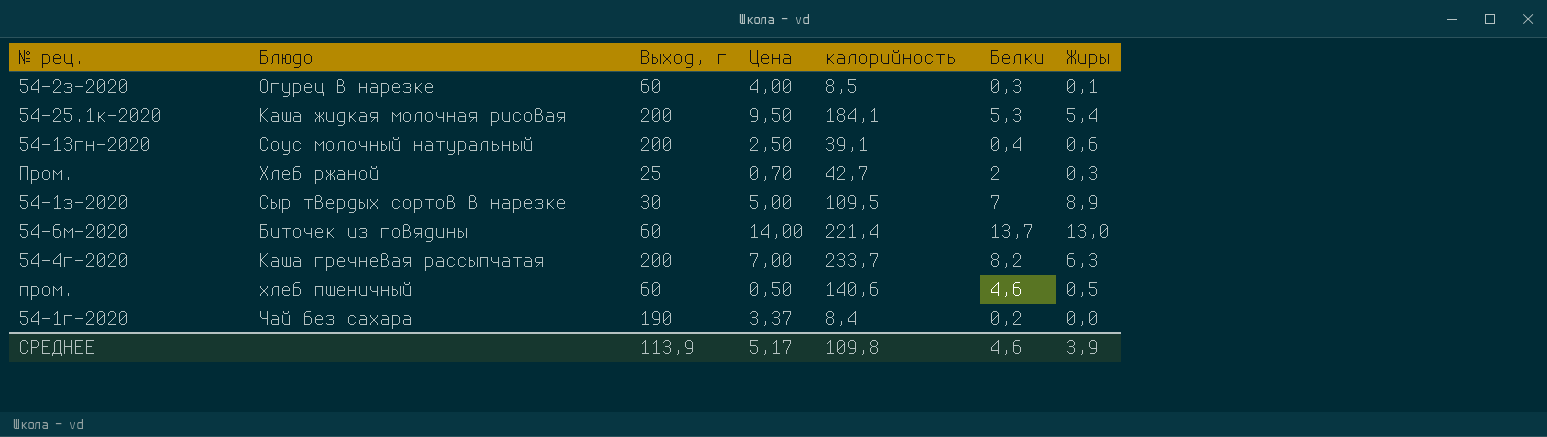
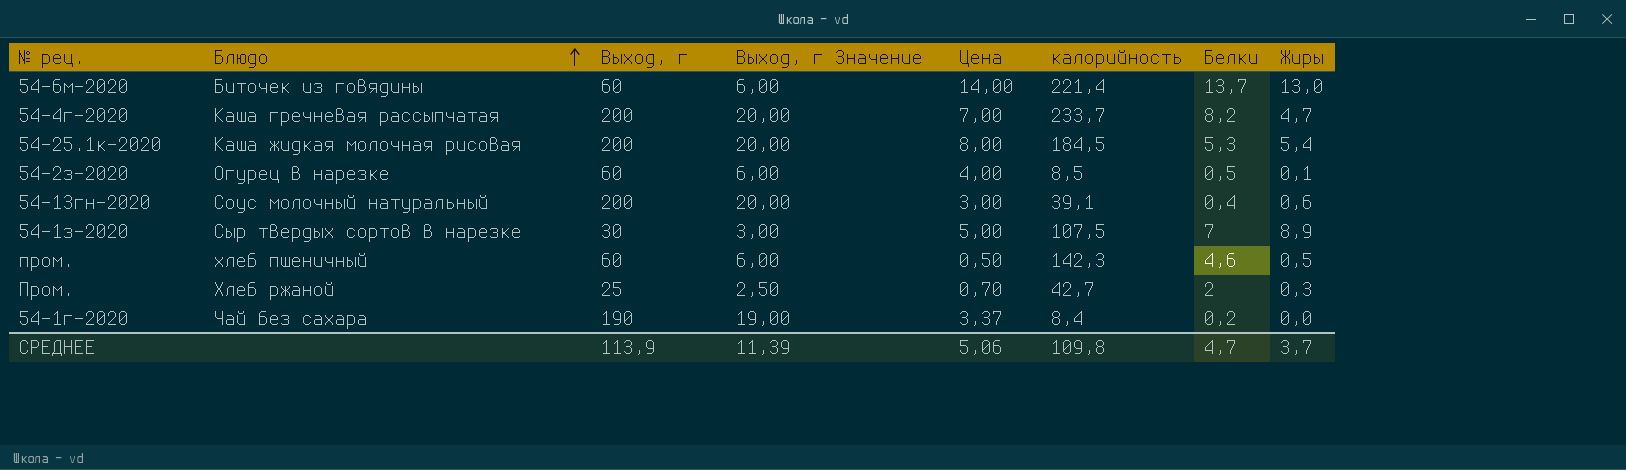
row order: none -> Блюдо ascending
column Выход, г Значение | formula: none -> [Выход, г] * 0,1
54-4г-2020 | Жиры: 6,3 -> 4,7
54-25.1к-2020 | Цена: 9,50 -> 8,00
54-25.1к-2020 | калорийность: 184,1 -> 184,5
54-2з-2020 | Белки: 0,3 -> 0,5
54-13гн-2020 | Цена: 2,50 -> 3,00
54-1з-2020 | калорийность: 109,5 -> 107,5
пром. | калорийность: 140,6 -> 142,3
СРЕДНЕЕ | Цена: 5,17 -> 5,06
СРЕДНЕЕ | Белки: 4,6 -> 4,7
СРЕДНЕЕ | Жиры: 3,9 -> 3,7

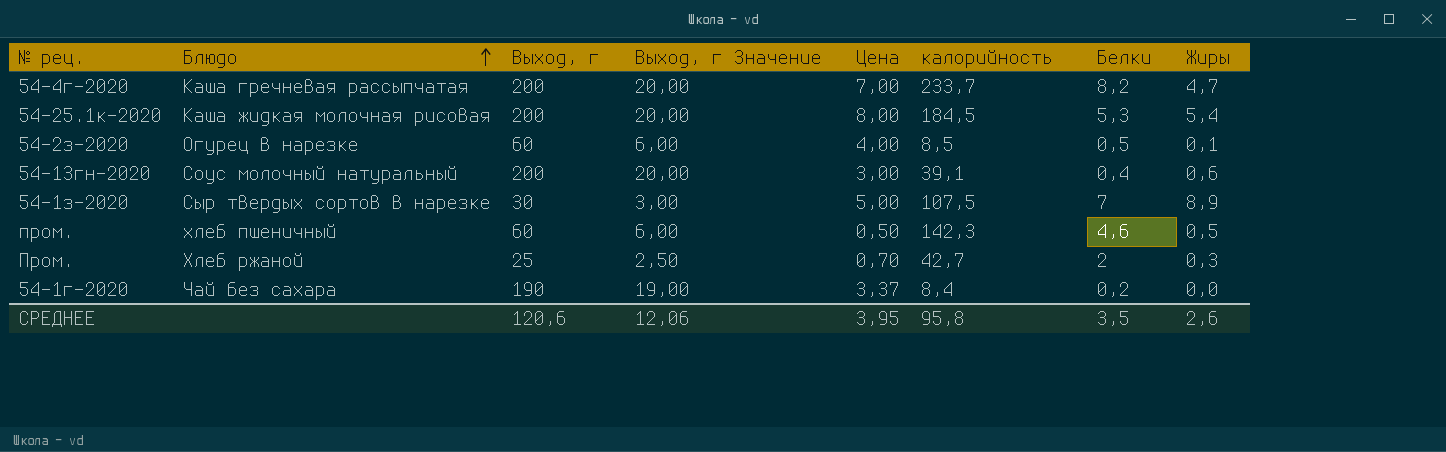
row 54-6м-2020: Биточек из говядины | 60 | 6,00 | 14,00 | 221,4 | 13,7 | 13,0 -> none
СРЕДНЕЕ | Выход, г: 113,9 -> 120,6
СРЕДНЕЕ | Выход, г Значение: 11,39 -> 12,06
СРЕДНЕЕ | Цена: 5,06 -> 3,95
СРЕДНЕЕ | калорийность: 109,8 -> 95,8
СРЕДНЕЕ | Белки: 4,7 -> 3,5
СРЕДНЕЕ | Жиры: 3,7 -> 2,6

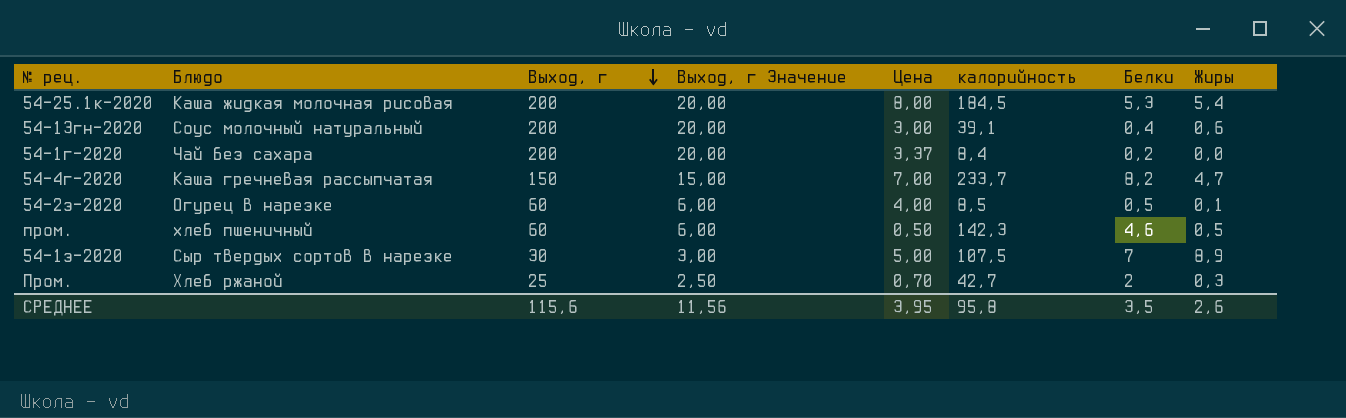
row order: Блюдо ascending -> Выход, г descending
54-1г-2020 | Выход, г: 190 -> 200
54-1г-2020 | Выход, г Значение: 19,00 -> 20,00
54-4г-2020 | Выход, г: 200 -> 150
54-4г-2020 | Выход, г Значение: 20,00 -> 15,00
СРЕДНЕЕ | Выход, г: 120,6 -> 115,6
СРЕДНЕЕ | Выход, г Значение: 12,06 -> 11,56

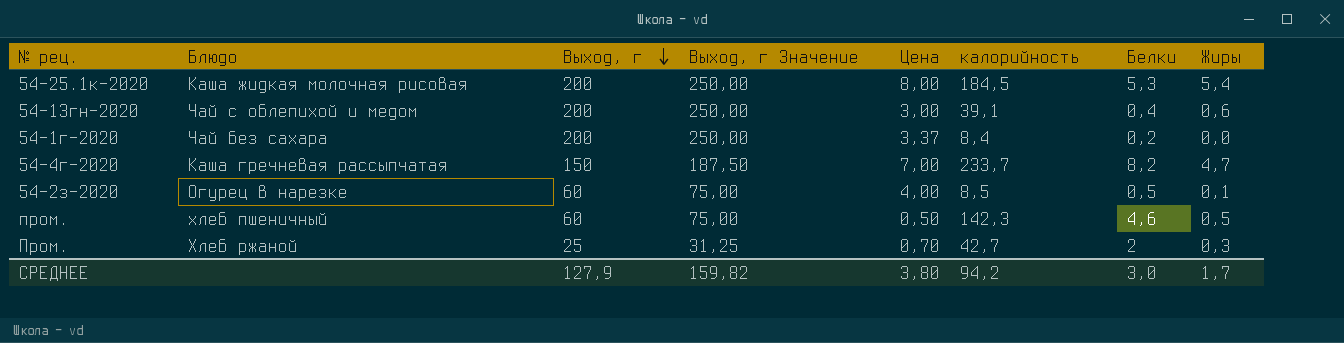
column Выход, г Значение | formula: [Выход, г] * 0,1 -> [Выход, г] * 1,25
row 54-1з-2020: Сыр твердых сортов в нарезке | 30 | 3,00 | 5,00 | 107,5 | 7 | 8,9 -> none
54-13гн-2020 | Блюдо: Соус молочный натуральный -> Чай с облепихой и медом
СРЕДНЕЕ | Выход, г: 115,6 -> 127,9
СРЕДНЕЕ | Выход, г Значение: 11,56 -> 159,82
СРЕДНЕЕ | Цена: 3,95 -> 3,80
СРЕДНЕЕ | калорийность: 95,8 -> 94,2
СРЕДНЕЕ | Белки: 3,5 -> 3,0
СРЕДНЕЕ | Жиры: 2,6 -> 1,7

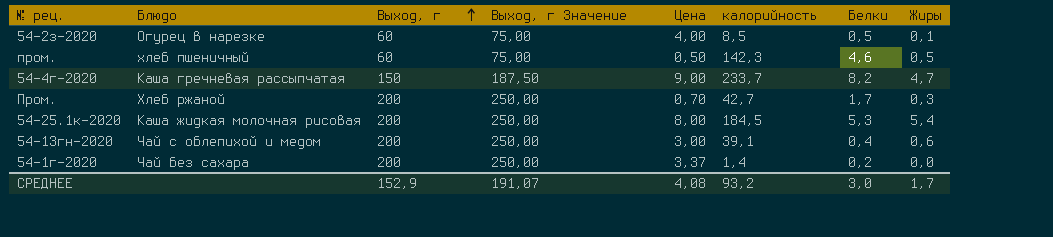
row order: Выход, г descending -> Выход, г ascending
54-4г-2020 | Цена: 7,00 -> 9,00
Пром. | Выход, г: 25 -> 200
Пром. | Выход, г Значение: 31,25 -> 250,00
Пром. | Белки: 2 -> 1,7
54-1г-2020 | калорийность: 8,4 -> 1,4
СРЕДНЕЕ | Выход, г: 127,9 -> 152,9
СРЕДНЕЕ | Выход, г Значение: 159,82 -> 191,07
СРЕДНЕЕ | Цена: 3,80 -> 4,08
СРЕДНЕЕ | калорийность: 94,2 -> 93,2

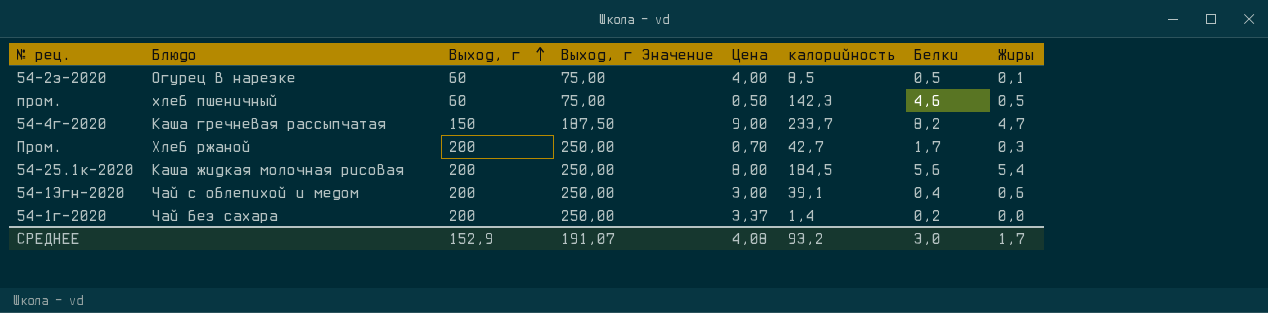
54-25.1к-2020 | Белки: 5,3 -> 5,6

